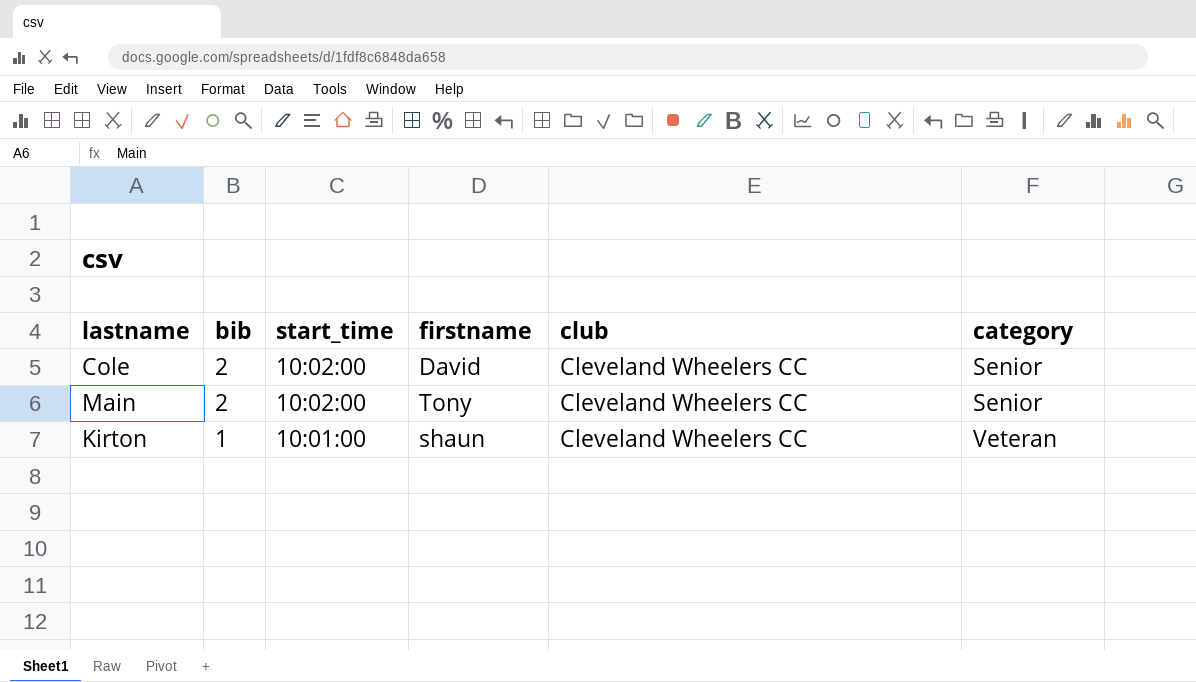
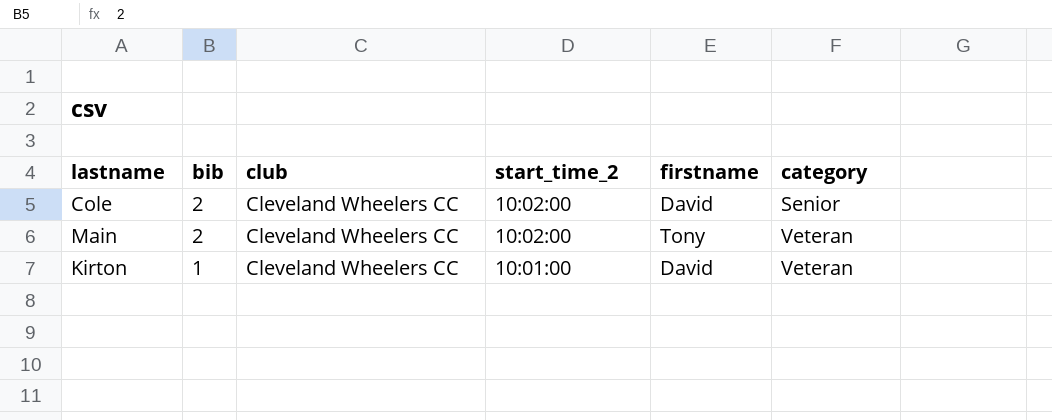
column club | position: 5 -> 3
column name: start_time -> start_time_2
Main | category: Senior -> Veteran
Kirton | firstname: shaun -> David

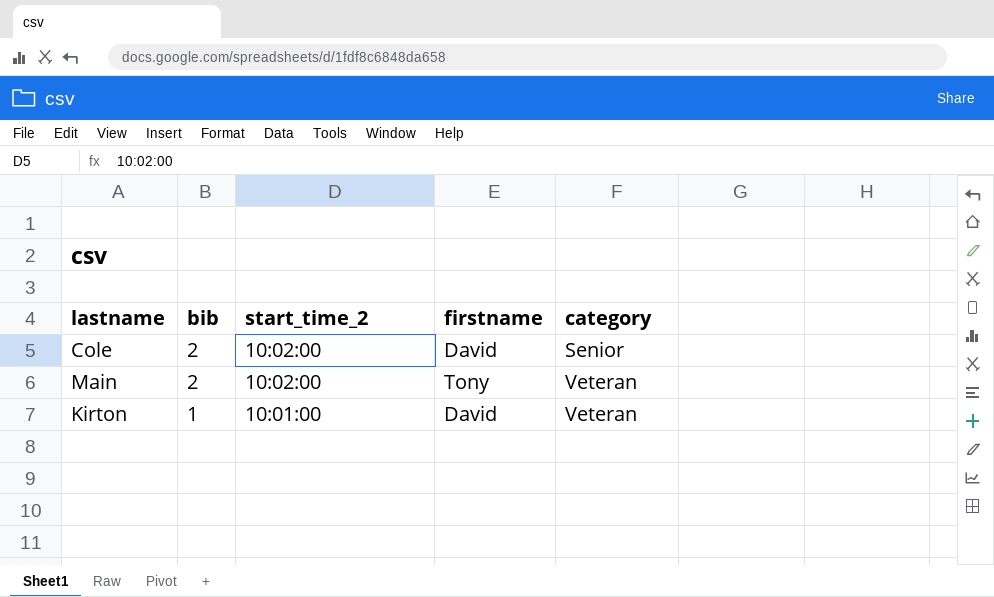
column club | position: 3 -> none

